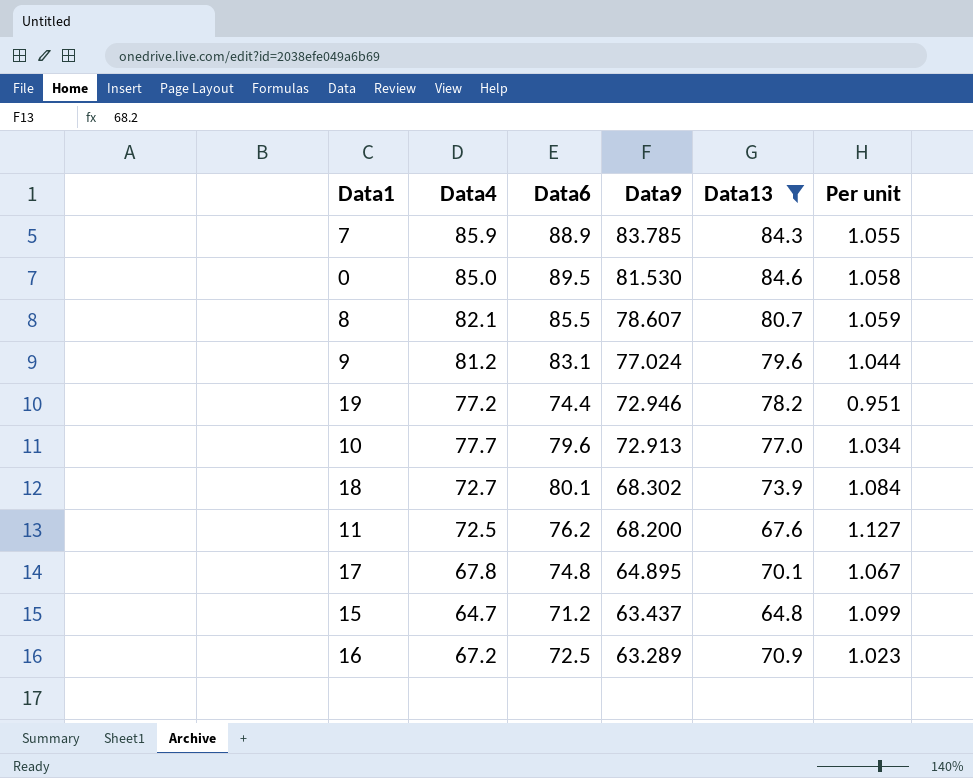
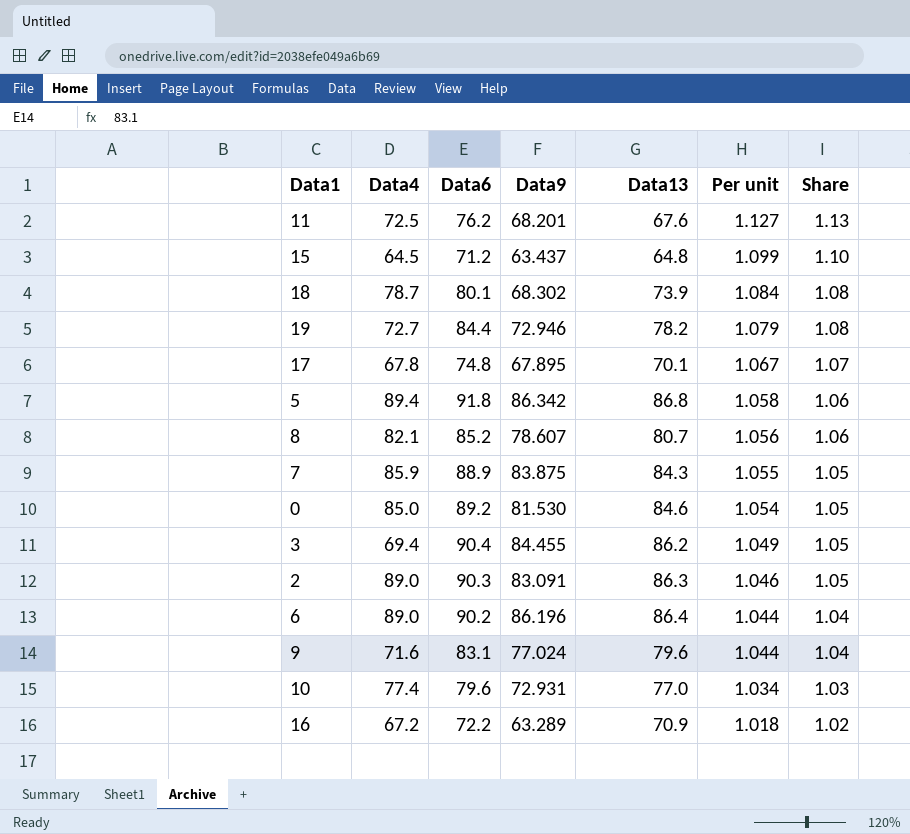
filter: Data13 <= 84.6 -> none
row order: Data9 descending -> Per unit descending
column Share | formula: none -> [Data6] / [Data13]
11 | Data9: 68.200 -> 68.201
15 | Data4: 64.7 -> 64.5
18 | Data4: 72.7 -> 78.7
19 | Data4: 77.2 -> 72.7
19 | Data6: 74.4 -> 84.4
19 | Per unit: 0.951 -> 1.079
17 | Data9: 64.895 -> 67.895
8 | Data6: 85.5 -> 85.2
8 | Per unit: 1.059 -> 1.056
7 | Data9: 83.785 -> 83.875
0 | Data6: 89.5 -> 89.2
0 | Per unit: 1.058 -> 1.054
9 | Data4: 81.2 -> 71.6
10 | Data4: 77.7 -> 77.4
10 | Data9: 72.913 -> 72.931
16 | Data6: 72.5 -> 72.2
16 | Per unit: 1.023 -> 1.018

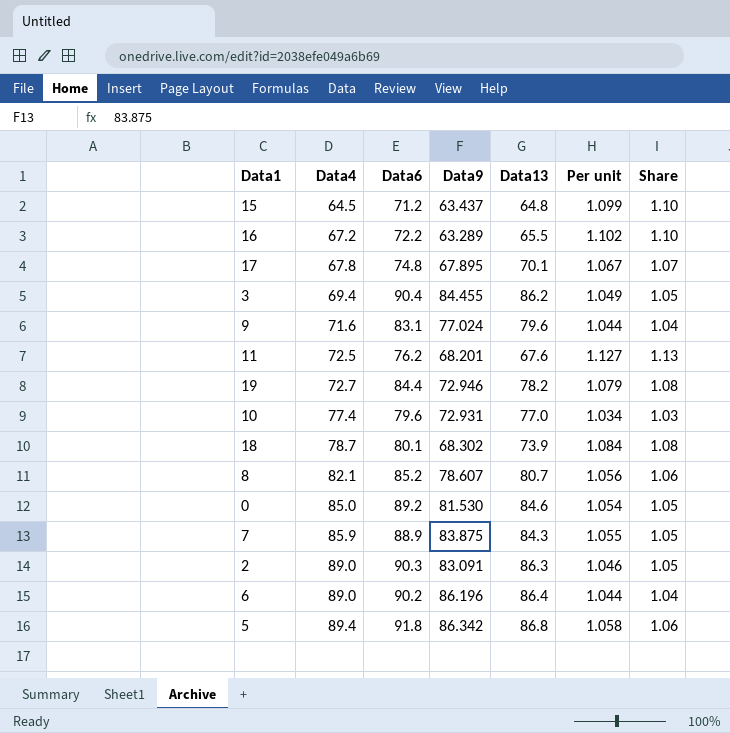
row order: Per unit descending -> Data4 ascending
16 | Data13: 70.9 -> 65.5
16 | Per unit: 1.018 -> 1.102
16 | Share: 1.02 -> 1.10

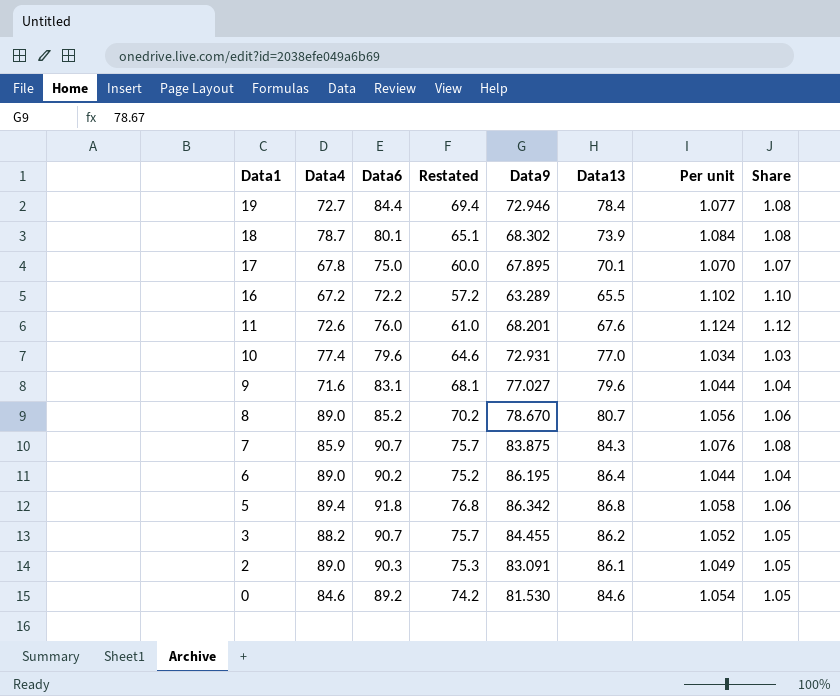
row order: Data4 ascending -> Data1 descending
column Restated | formula: none -> [Data6] - 15
row 15: 64.5 | 71.2 | 63.437 | 64.8 | 1.099 | 1.10 -> none
19 | Data13: 78.2 -> 78.4
19 | Per unit: 1.079 -> 1.077
17 | Data6: 74.8 -> 75.0
17 | Per unit: 1.067 -> 1.070
11 | Data4: 72.5 -> 72.6
11 | Data6: 76.2 -> 76.0
11 | Per unit: 1.127 -> 1.124
11 | Share: 1.13 -> 1.12
9 | Data9: 77.024 -> 77.027
8 | Data4: 82.1 -> 89.0
8 | Data9: 78.607 -> 78.670
7 | Data6: 88.9 -> 90.7
7 | Per unit: 1.055 -> 1.076
7 | Share: 1.05 -> 1.08
6 | Data9: 86.196 -> 86.195
3 | Data4: 69.4 -> 88.2
3 | Data6: 90.4 -> 90.7
3 | Per unit: 1.049 -> 1.052
2 | Data13: 86.3 -> 86.1
2 | Per unit: 1.046 -> 1.049
0 | Data4: 85.0 -> 84.6

